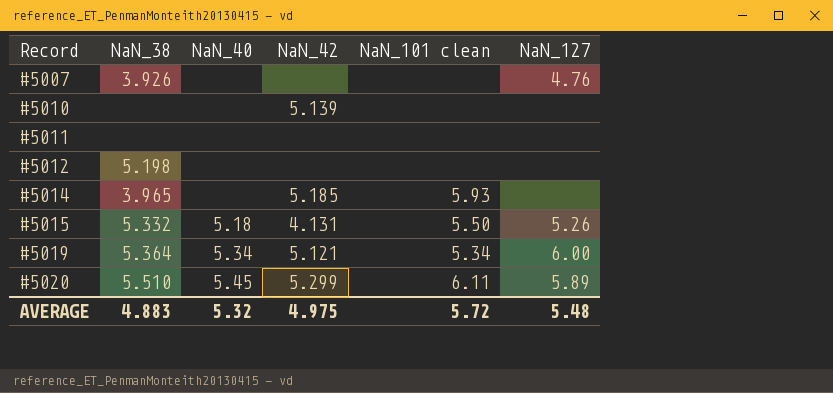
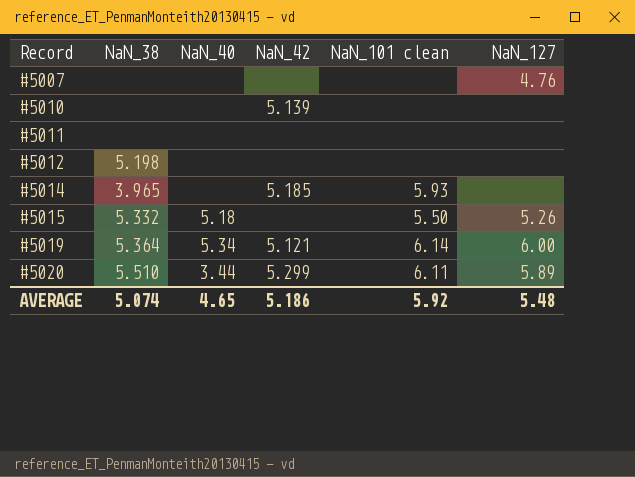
#5007 | NaN_38: 3.926 -> none
#5015 | NaN_42: 4.131 -> none
#5019 | NaN_101 clean: 5.34 -> 6.14
#5020 | NaN_40: 5.45 -> 3.44
AVERAGE | NaN_38: 4.883 -> 5.074
AVERAGE | NaN_40: 5.32 -> 4.65
AVERAGE | NaN_42: 4.975 -> 5.186
AVERAGE | NaN_101 clean: 5.72 -> 5.92

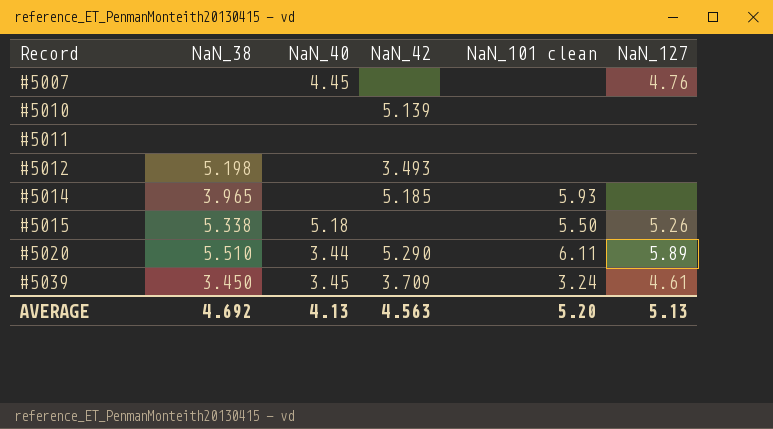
row #5019: 5.364 | 5.34 | 5.121 | 6.14 | 6.00 -> none
#5007 | NaN_40: none -> 4.45
#5012 | NaN_42: none -> 3.493
#5015 | NaN_38: 5.332 -> 5.338
#5020 | NaN_42: 5.299 -> 5.290
row #5039: none -> 3.450 | 3.45 | 3.709 | 3.24 | 4.61
AVERAGE | NaN_38: 5.074 -> 4.692
AVERAGE | NaN_40: 4.65 -> 4.13
AVERAGE | NaN_42: 5.186 -> 4.563
AVERAGE | NaN_101 clean: 5.92 -> 5.20
AVERAGE | NaN_127: 5.48 -> 5.13

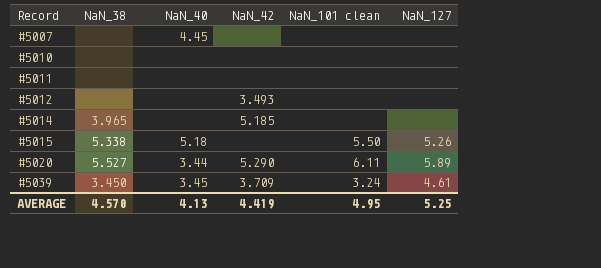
#5007 | NaN_127: 4.76 -> none
#5010 | NaN_42: 5.139 -> none
#5012 | NaN_38: 5.198 -> none
#5014 | NaN_101 clean: 5.93 -> none
#5020 | NaN_38: 5.510 -> 5.527
AVERAGE | NaN_38: 4.692 -> 4.570
AVERAGE | NaN_42: 4.563 -> 4.419
AVERAGE | NaN_101 clean: 5.20 -> 4.95
AVERAGE | NaN_127: 5.13 -> 5.25

